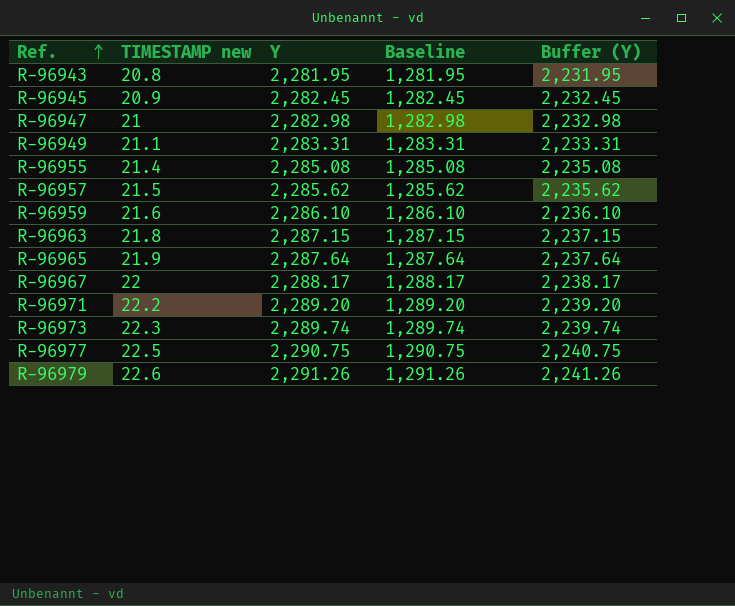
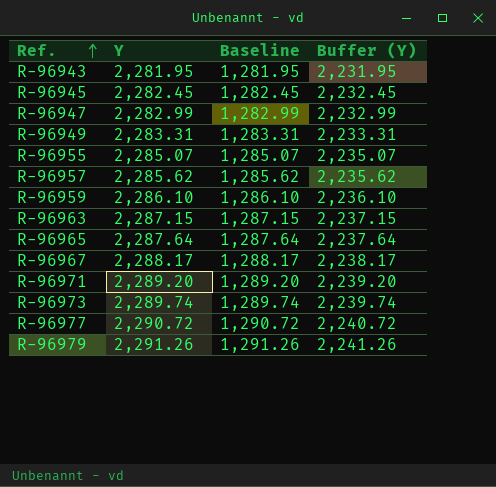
column TIMESTAMP new | position: 2 -> none
R-96947 | Y: 2,282.98 -> 2,282.99
R-96947 | Baseline: 1,282.98 -> 1,282.99
R-96947 | Buffer (Y): 2,232.98 -> 2,232.99
R-96955 | Y: 2,285.08 -> 2,285.07
R-96955 | Baseline: 1,285.08 -> 1,285.07
R-96955 | Buffer (Y): 2,235.08 -> 2,235.07
R-96977 | Y: 2,290.75 -> 2,290.72
R-96977 | Baseline: 1,290.75 -> 1,290.72
R-96977 | Buffer (Y): 2,240.75 -> 2,240.72

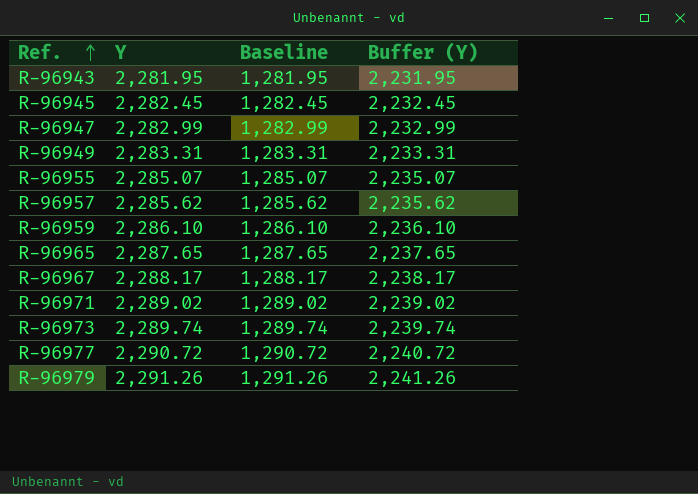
row R-96963: 2,287.15 | 1,287.15 | 2,237.15 -> none
R-96965 | Y: 2,287.64 -> 2,287.65
R-96965 | Baseline: 1,287.64 -> 1,287.65
R-96965 | Buffer (Y): 2,237.64 -> 2,237.65
R-96971 | Y: 2,289.20 -> 2,289.02
R-96971 | Baseline: 1,289.20 -> 1,289.02
R-96971 | Buffer (Y): 2,239.20 -> 2,239.02

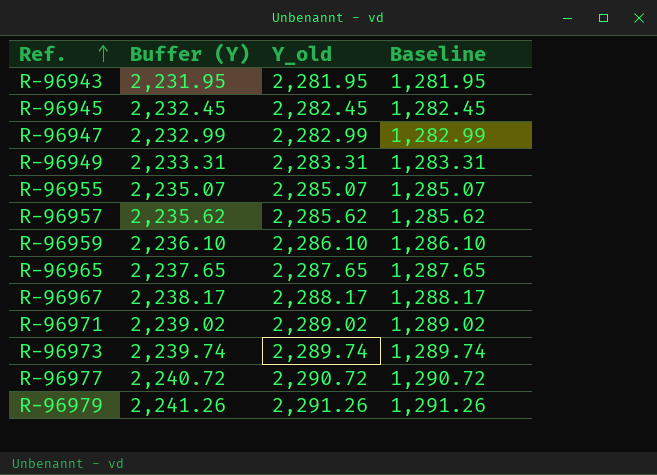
column Buffer (Y) | position: 4 -> 2
column name: Y -> Y_old

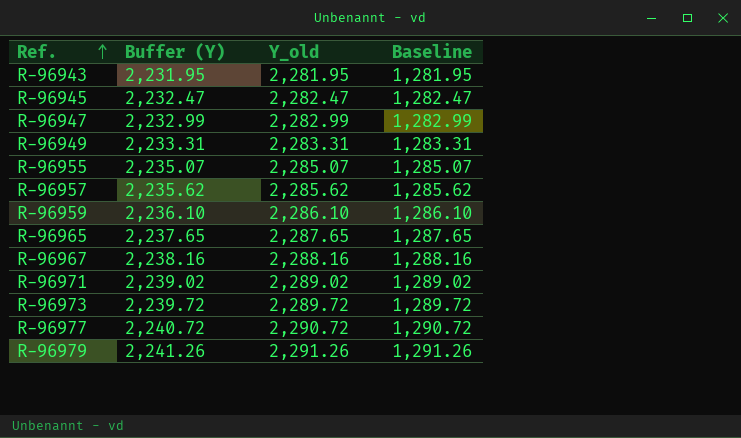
R-96945 | Buffer (Y): 2,232.45 -> 2,232.47
R-96945 | Y_old: 2,282.45 -> 2,282.47
R-96945 | Baseline: 1,282.45 -> 1,282.47
R-96967 | Buffer (Y): 2,238.17 -> 2,238.16
R-96967 | Y_old: 2,288.17 -> 2,288.16
R-96967 | Baseline: 1,288.17 -> 1,288.16
R-96973 | Buffer (Y): 2,239.74 -> 2,239.72
R-96973 | Y_old: 2,289.74 -> 2,289.72
R-96973 | Baseline: 1,289.74 -> 1,289.72

